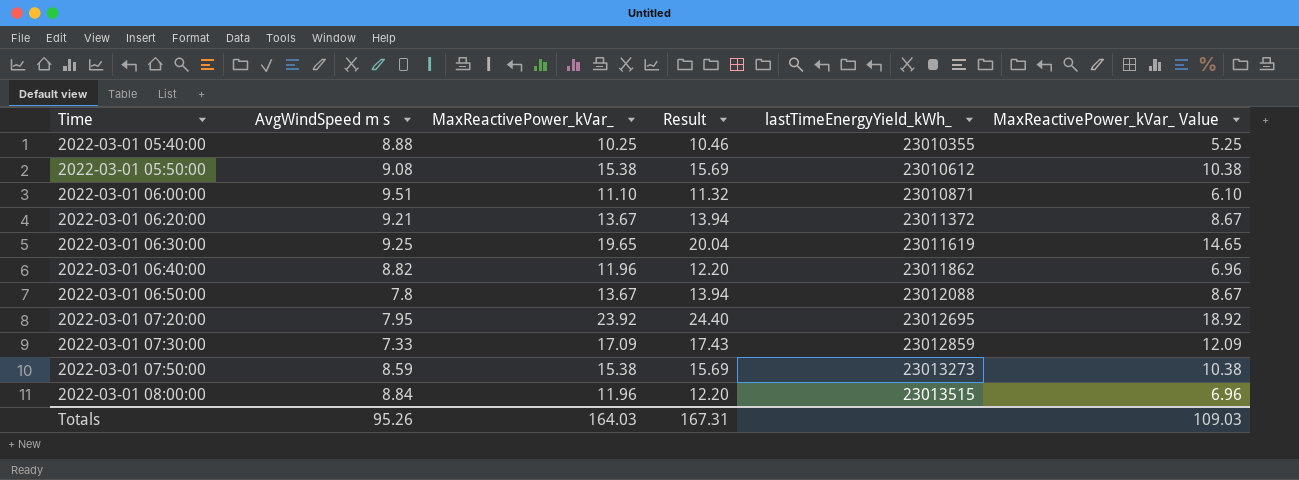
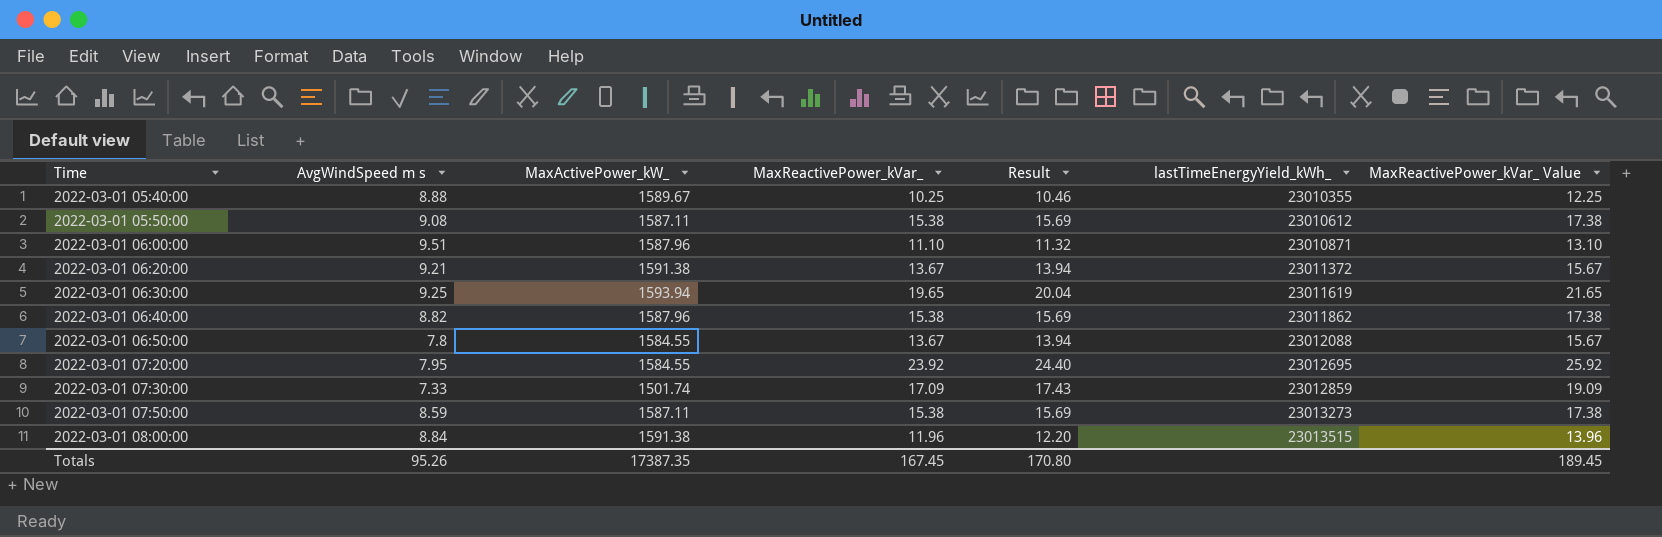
column MaxActivePower_kW_ | position: none -> 3
column MaxReactivePower_kVar_ Value | formula: [MaxReactivePower_kVar_] - 5 -> [MaxReactivePower_kVar_] + 2
2022-03-01 06:40:00 | MaxReactivePower_kVar_: 11.96 -> 15.38
2022-03-01 06:40:00 | Result: 12.20 -> 15.69
Totals | MaxReactivePower_kVar_: 164.03 -> 167.45
Totals | Result: 167.31 -> 170.80
Totals | MaxReactivePower_kVar_ Value: 109.03 -> 189.45

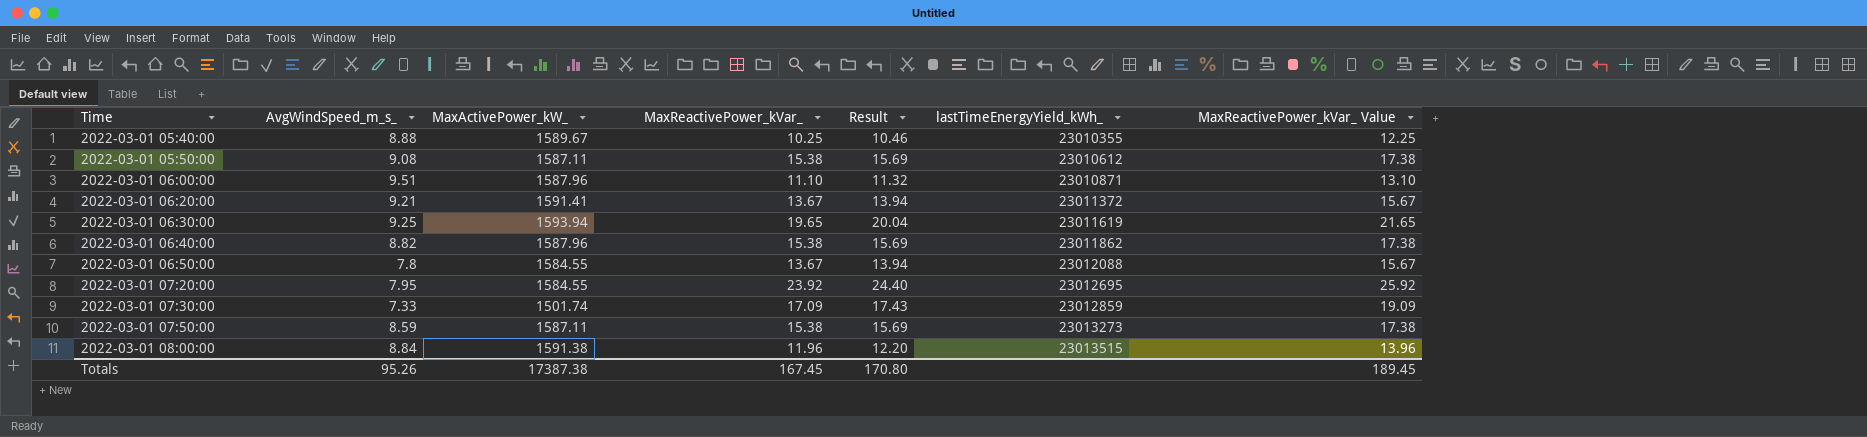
column name: AvgWindSpeed m s -> AvgWindSpeed_m_s_
2022-03-01 06:20:00 | MaxActivePower_kW_: 1591.38 -> 1591.41
Totals | MaxActivePower_kW_: 17387.35 -> 17387.38

